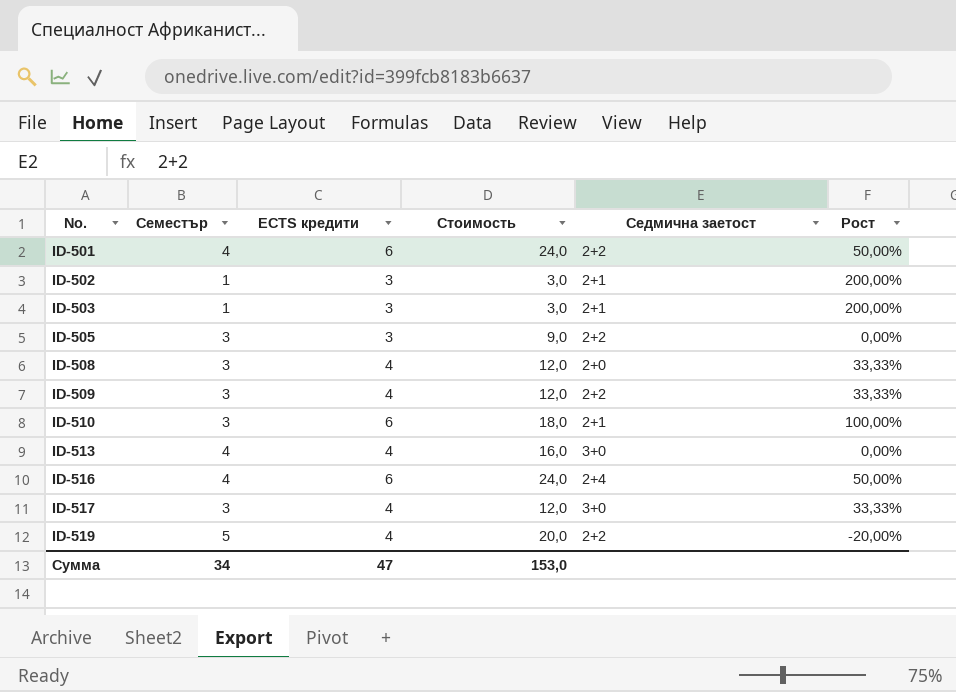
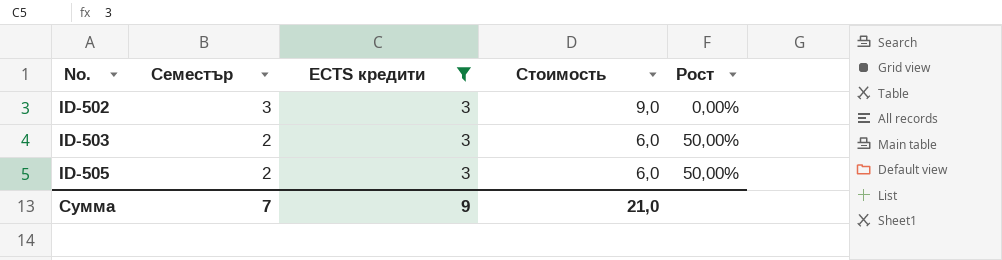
filter: none -> ECTS кредити = 3
column Седмична заетост | position: 5 -> none
ID-502 | Семестър: 1 -> 3
ID-502 | Стоимость: 3,0 -> 9,0
ID-502 | Рост: 200,00% -> 0,00%
ID-503 | Семестър: 1 -> 2
ID-503 | Стоимость: 3,0 -> 6,0
ID-503 | Рост: 200,00% -> 50,00%
ID-505 | Семестър: 3 -> 2
ID-505 | Стоимость: 9,0 -> 6,0
ID-505 | Рост: 0,00% -> 50,00%
Сумма | Семестър: 34 -> 7
Сумма | ECTS кредити: 47 -> 9
Сумма | Стоимость: 153,0 -> 21,0

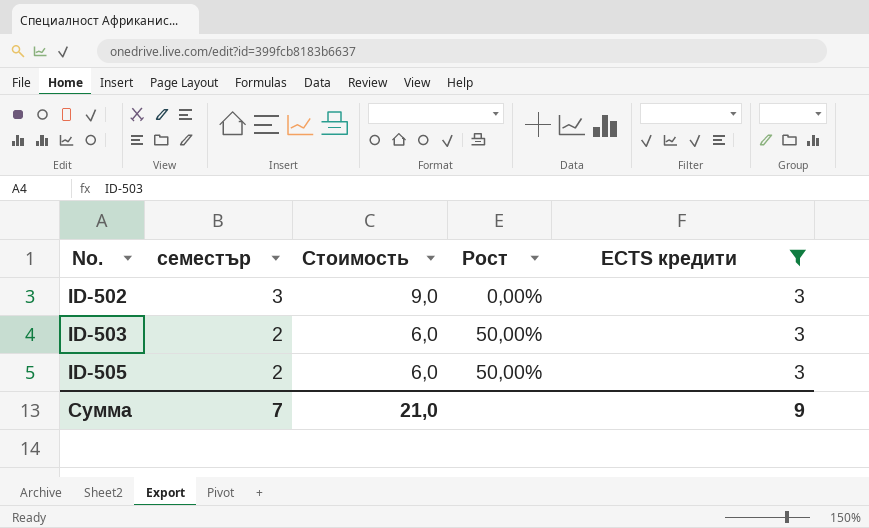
column name: Семестър -> семестър
column ECTS кредити | position: 3 -> 5

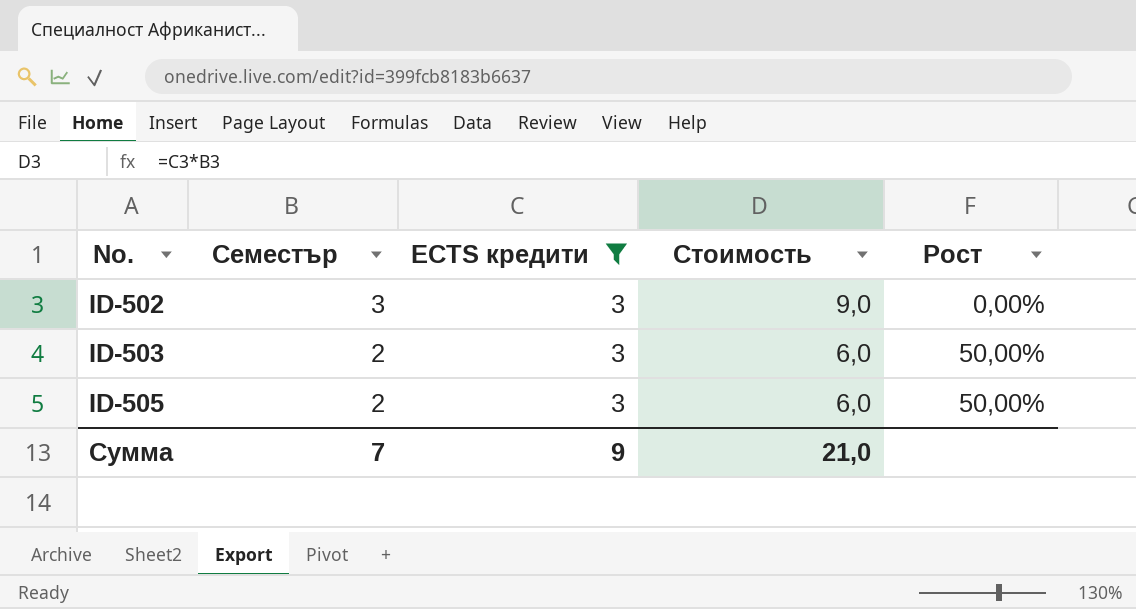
column name: семестър -> Семестър
column ECTS кредити | position: 5 -> 3

